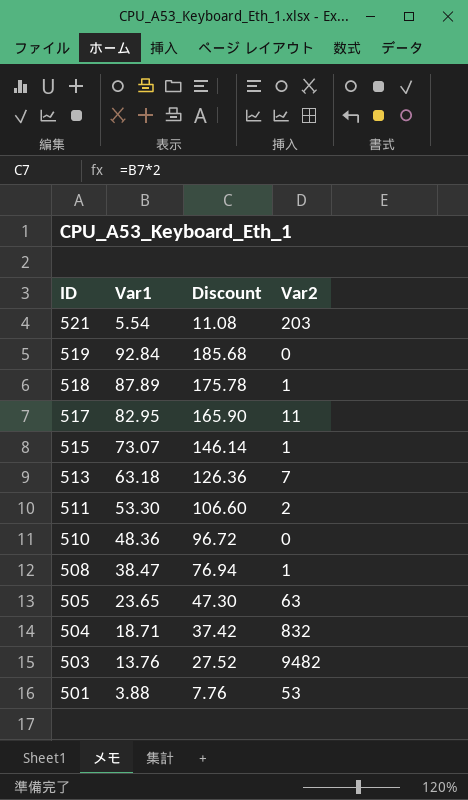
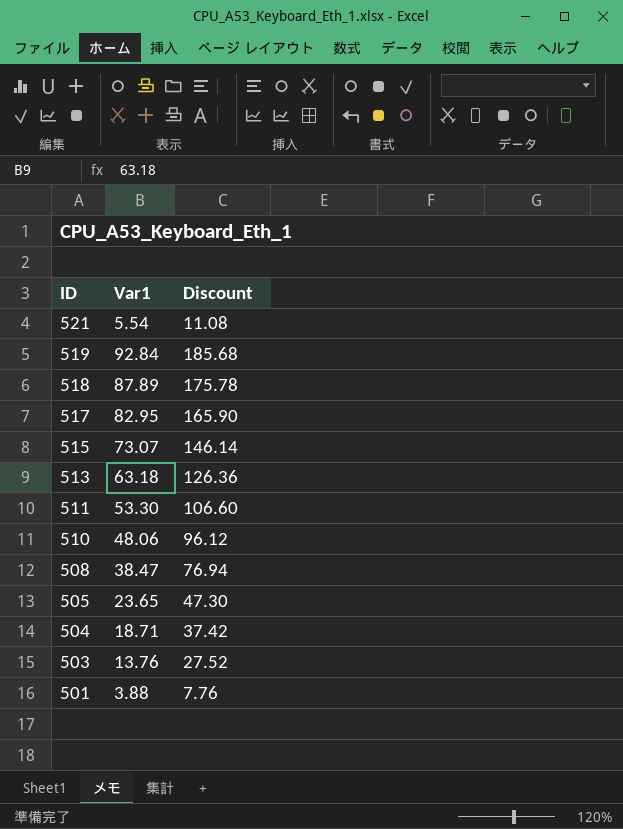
column Var2 | position: 4 -> none
510 | Var1: 48.36 -> 48.06
510 | Discount: 96.72 -> 96.12

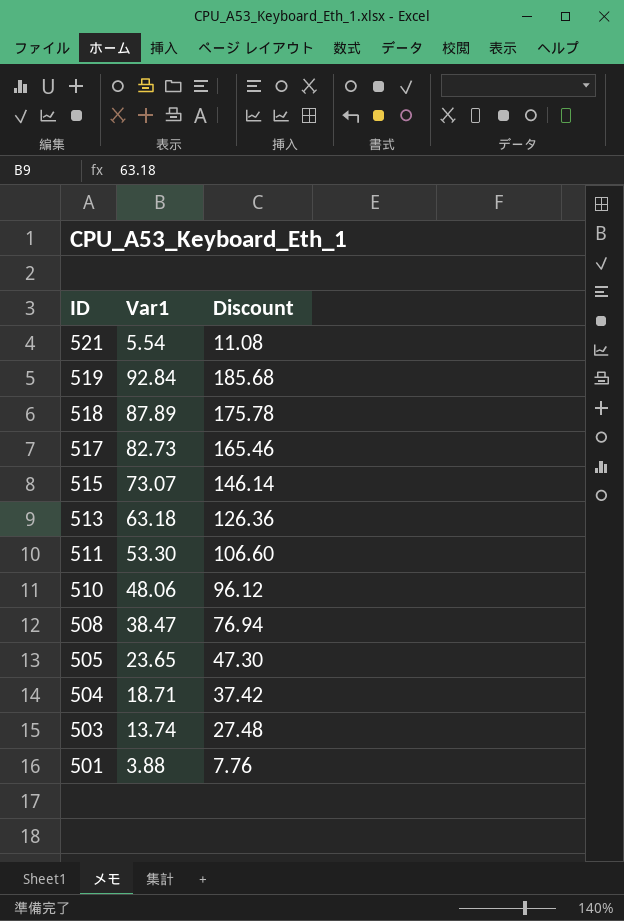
517 | Var1: 82.95 -> 82.73
517 | Discount: 165.90 -> 165.46
503 | Var1: 13.76 -> 13.74
503 | Discount: 27.52 -> 27.48

